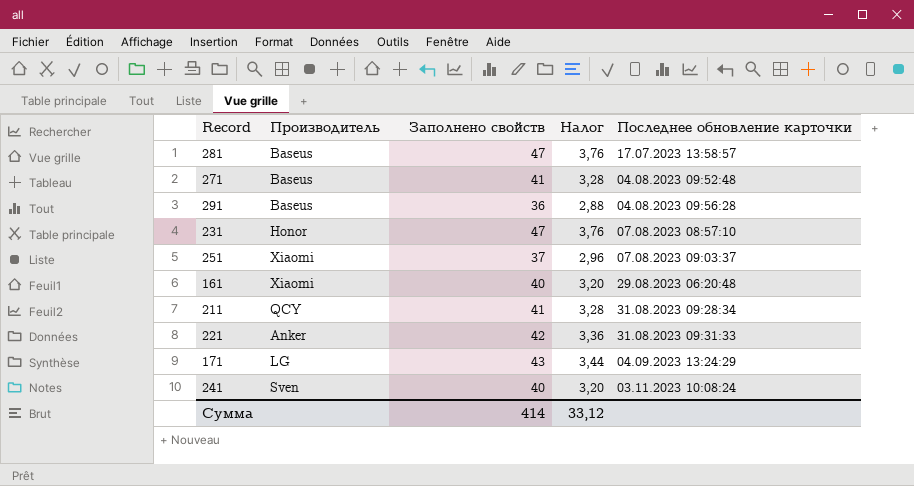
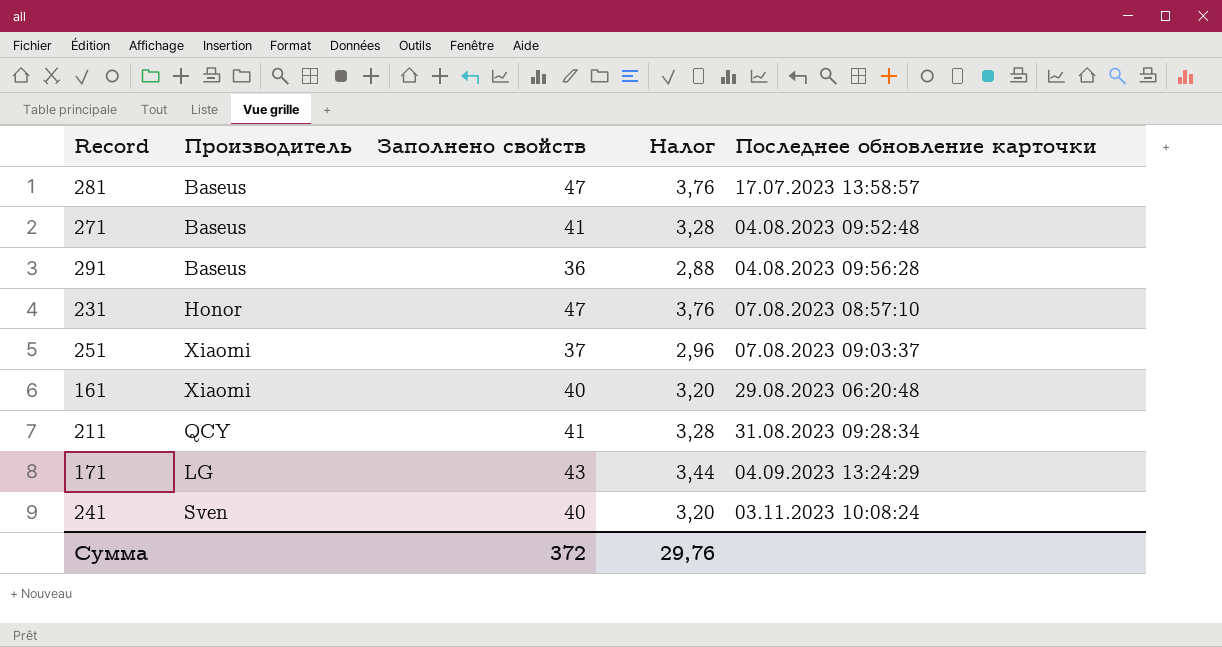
row 221: Anker | 42 | 3,36 | 31.08.2023 09:31:33 -> none
Сумма | Заполнено свойств: 414 -> 372
Сумма | Налог: 33,12 -> 29,76

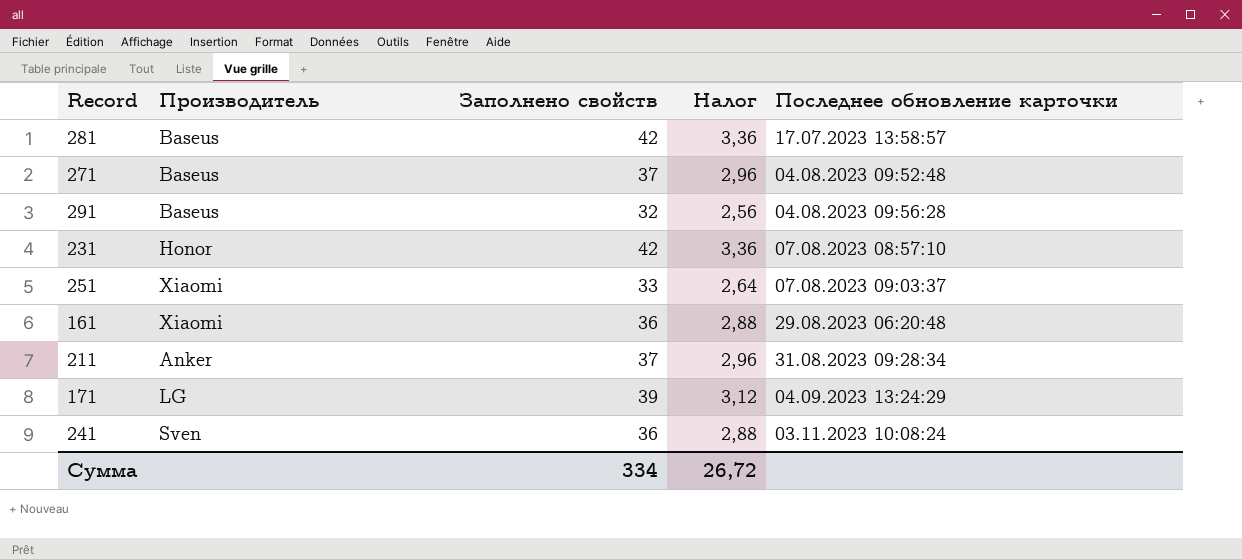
281 | Заполнено свойств: 47 -> 42
281 | Налог: 3,76 -> 3,36
271 | Заполнено свойств: 41 -> 37
271 | Налог: 3,28 -> 2,96
291 | Заполнено свойств: 36 -> 32
291 | Налог: 2,88 -> 2,56
231 | Заполнено свойств: 47 -> 42
231 | Налог: 3,76 -> 3,36
251 | Заполнено свойств: 37 -> 33
251 | Налог: 2,96 -> 2,64
161 | Заполнено свойств: 40 -> 36
161 | Налог: 3,20 -> 2,88
211 | Производитель: QCY -> Anker
211 | Заполнено свойств: 41 -> 37
211 | Налог: 3,28 -> 2,96
171 | Заполнено свойств: 43 -> 39
171 | Налог: 3,44 -> 3,12
241 | Заполнено свойств: 40 -> 36
241 | Налог: 3,20 -> 2,88
Сумма | Заполнено свойств: 372 -> 334
Сумма | Налог: 29,76 -> 26,72

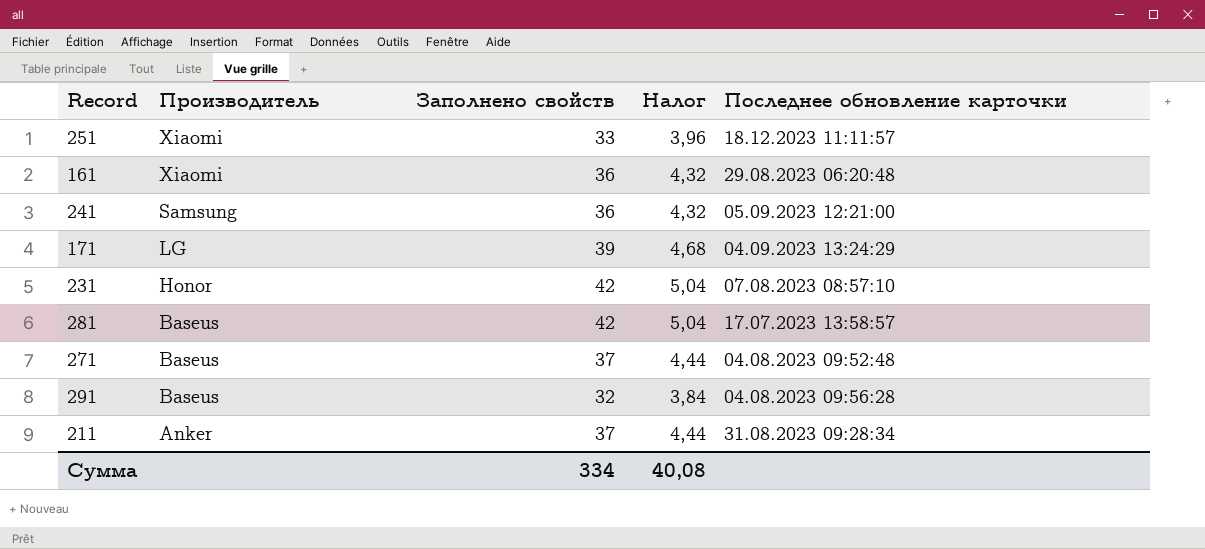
row order: Последнее обновление карточки ascending -> Производитель descending
column Налог | formula: [Заполнено свойств] * 0,08 -> [Заполнено свойств] * 0,12
251 | Последнее обновление карточки: 07.08.2023 09:03:37 -> 18.12.2023 11:11:57
241 | Производитель: Sven -> Samsung
241 | Последнее обновление карточки: 03.11.2023 10:08:24 -> 05.09.2023 12:21:00
Сумма | Налог: 26,72 -> 40,08

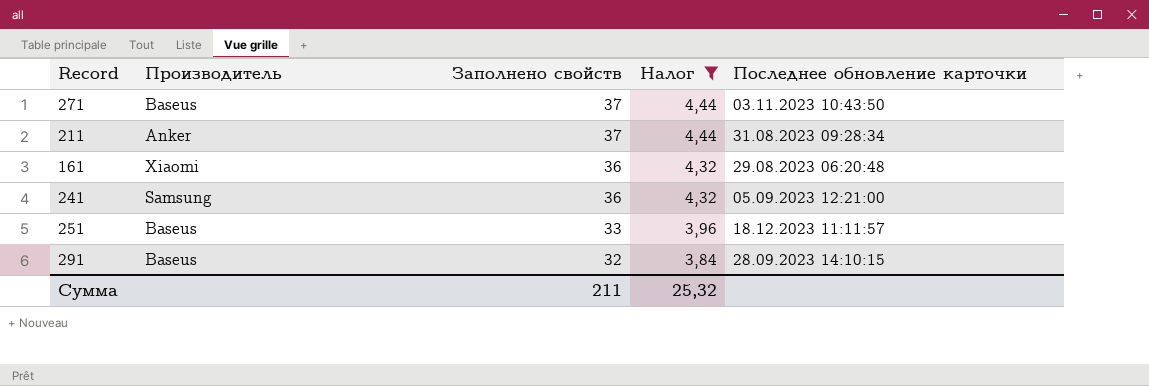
filter: none -> Налог <= 4,44
row order: Производитель descending -> Заполнено свойств descending
271 | Последнее обновление карточки: 04.08.2023 09:52:48 -> 03.11.2023 10:43:50
251 | Производитель: Xiaomi -> Baseus
291 | Последнее обновление карточки: 04.08.2023 09:56:28 -> 28.09.2023 14:10:15
Сумма | Заполнено свойств: 334 -> 211
Сумма | Налог: 40,08 -> 25,32

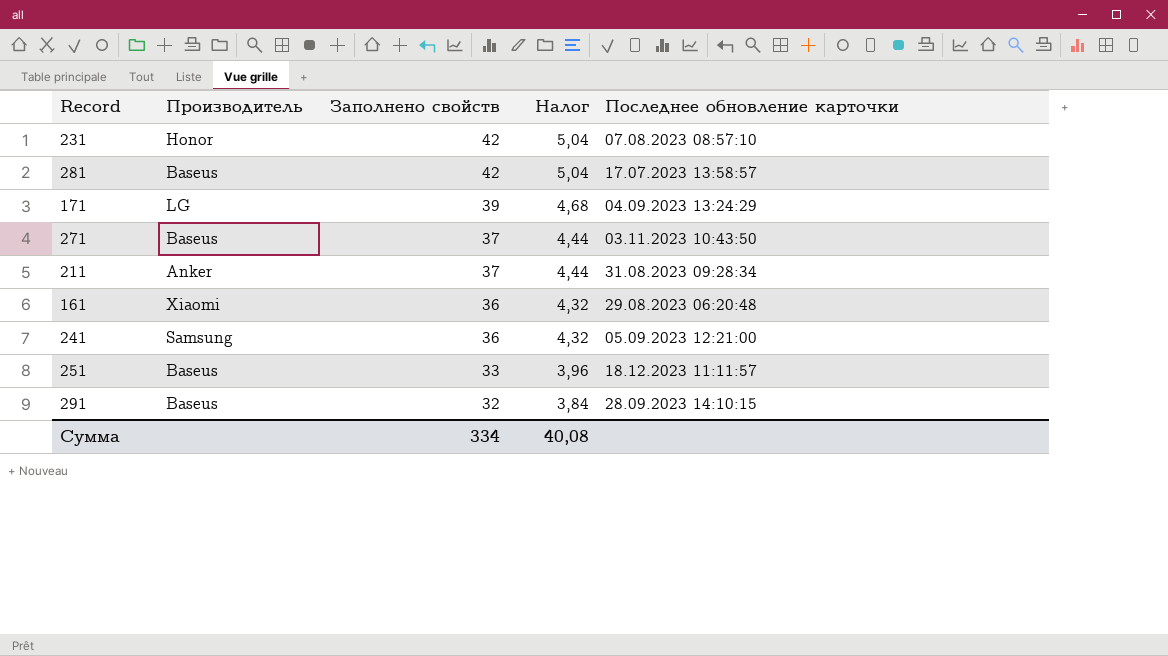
filter: Налог <= 4,44 -> none
Сумма | Заполнено свойств: 211 -> 334
Сумма | Налог: 25,32 -> 40,08

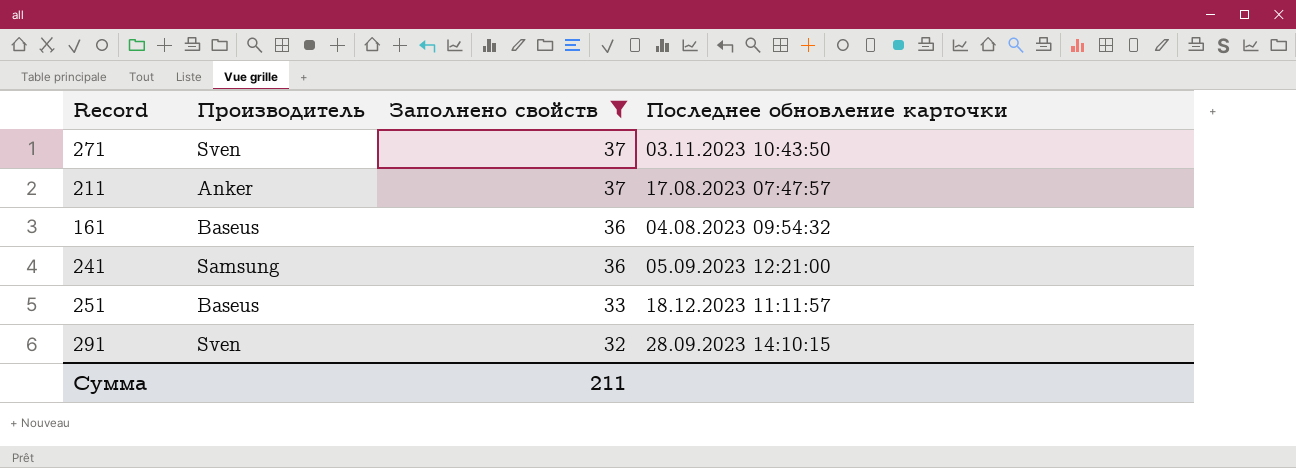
filter: none -> Заполнено свойств <= 37
column Налог | formula: [Заполнено свойств] * 0,12 -> none
271 | Производитель: Baseus -> Sven
211 | Последнее обновление карточки: 31.08.2023 09:28:34 -> 17.08.2023 07:47:57
161 | Производитель: Xiaomi -> Baseus
161 | Последнее обновление карточки: 29.08.2023 06:20:48 -> 04.08.2023 09:54:32
291 | Производитель: Baseus -> Sven
Сумма | Заполнено свойств: 334 -> 211

